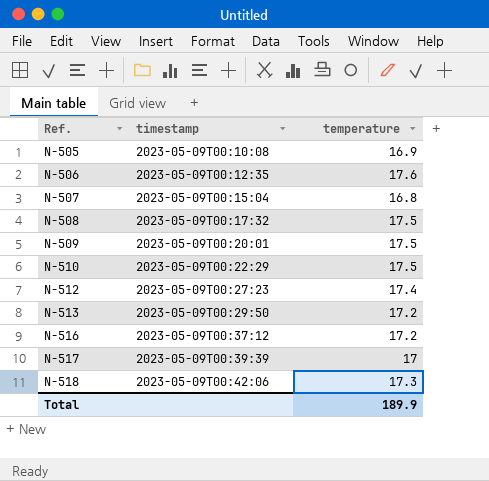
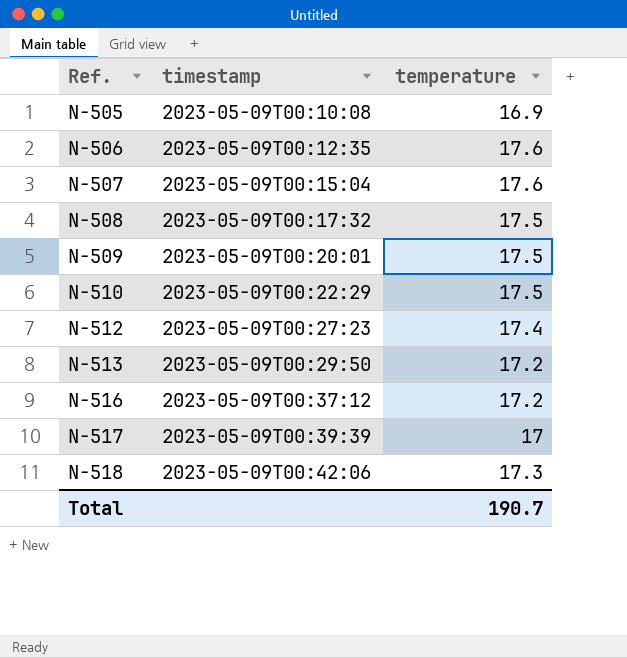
N-507 | temperature: 16.8 -> 17.6
Total | temperature: 189.9 -> 190.7

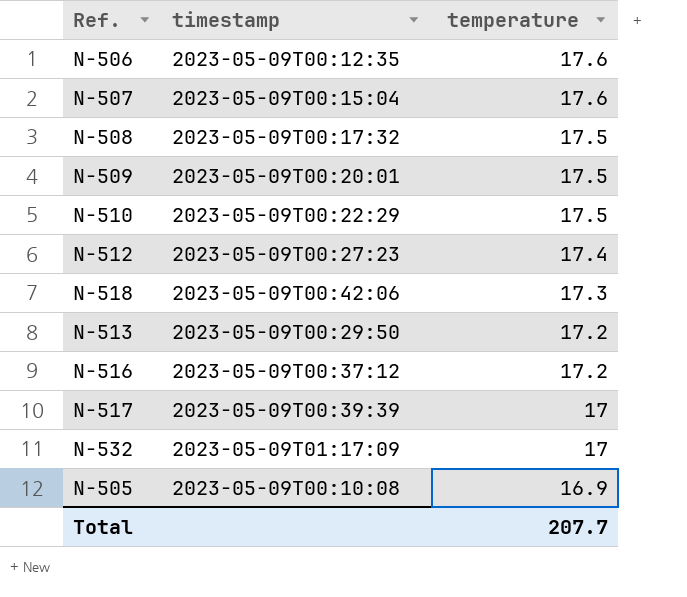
row order: Ref. ascending -> temperature descending
row N-532: none -> 2023-05-09T01:17:09 | 17
Total | temperature: 190.7 -> 207.7

